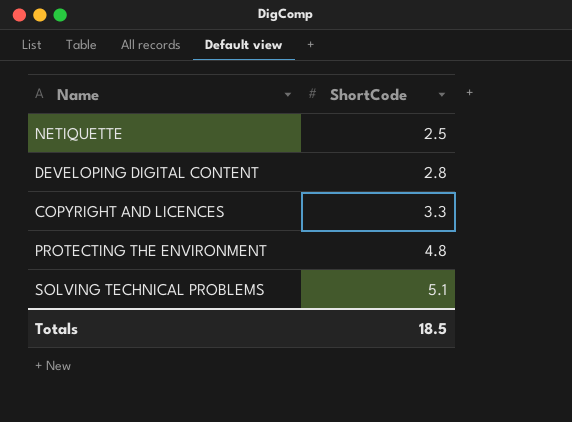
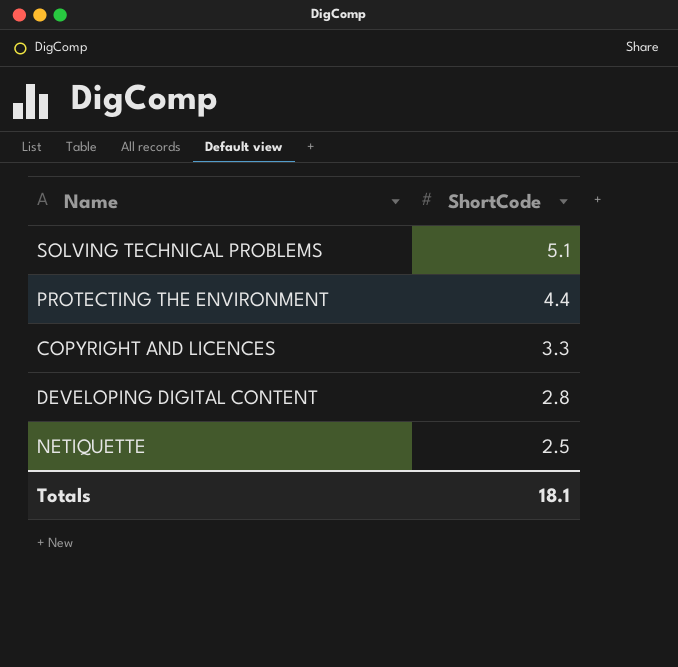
row order: ShortCode ascending -> ShortCode descending
PROTECTING THE ENVIRONMENT | ShortCode: 4.8 -> 4.4
Totals | ShortCode: 18.5 -> 18.1

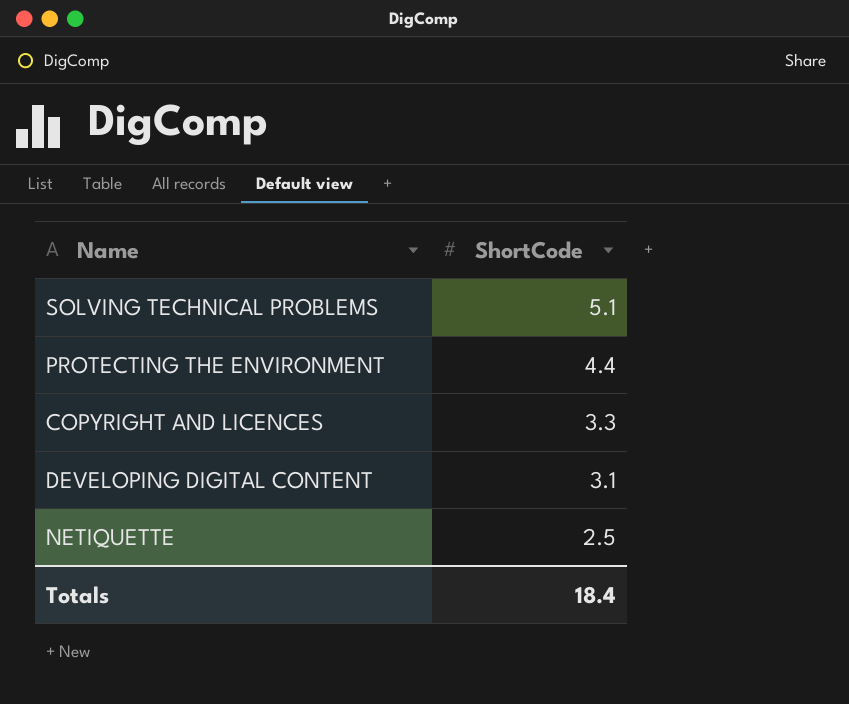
DEVELOPING DIGITAL CONTENT | ShortCode: 2.8 -> 3.1
Totals | ShortCode: 18.1 -> 18.4

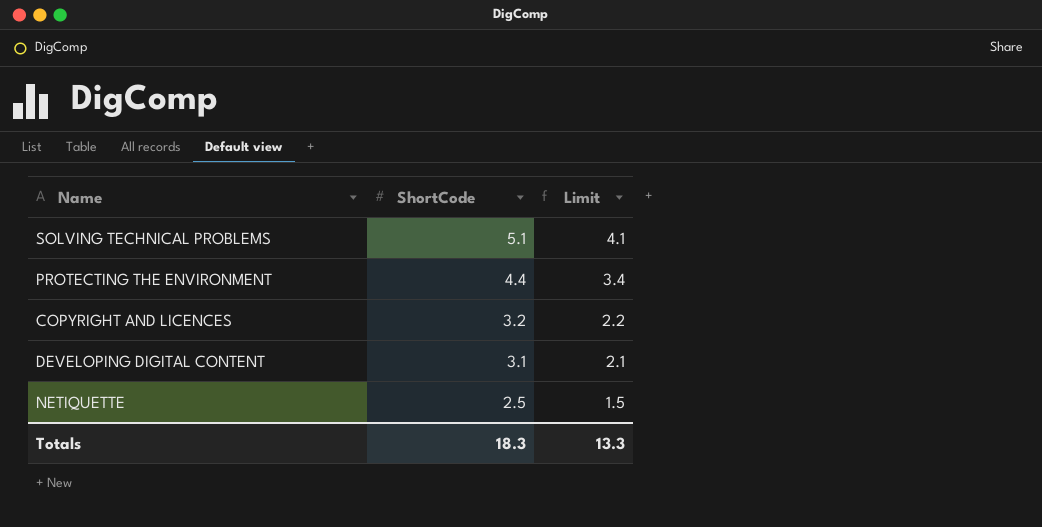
column Limit | formula: none -> [ShortCode] - 1
COPYRIGHT AND LICENCES | ShortCode: 3.3 -> 3.2
Totals | ShortCode: 18.4 -> 18.3

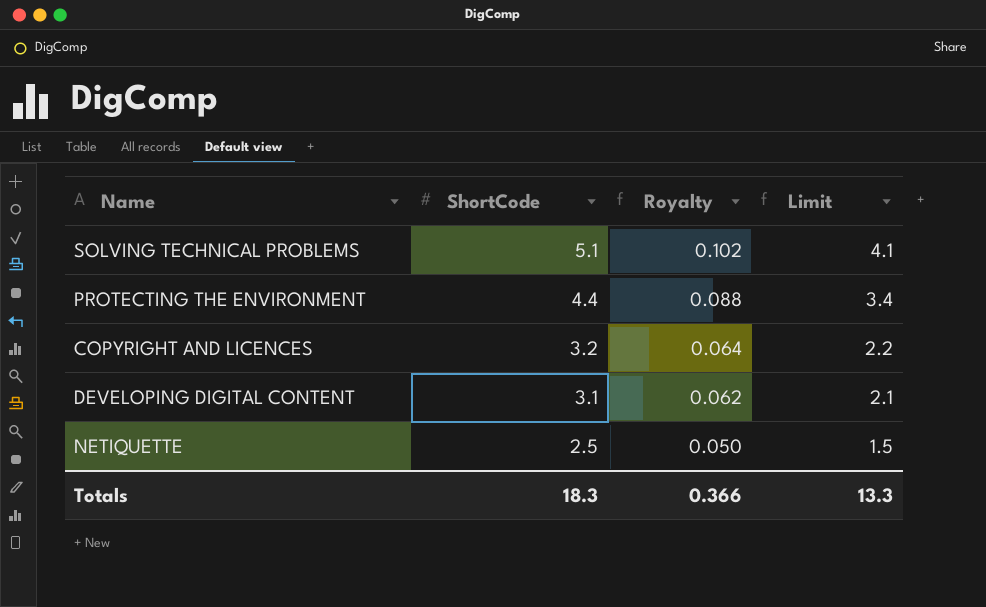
column Royalty | formula: none -> [ShortCode] * 0.02

